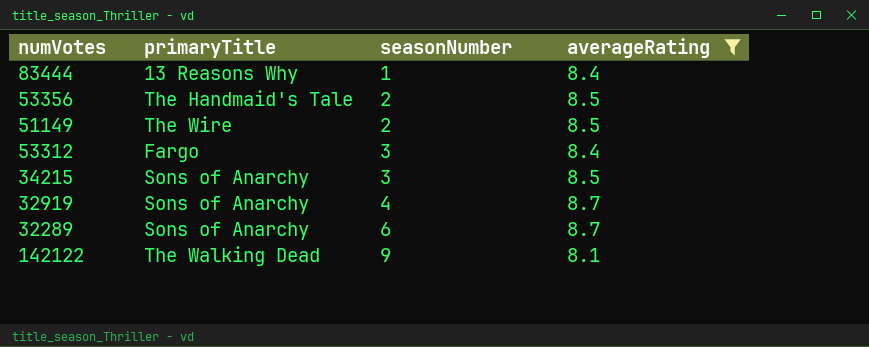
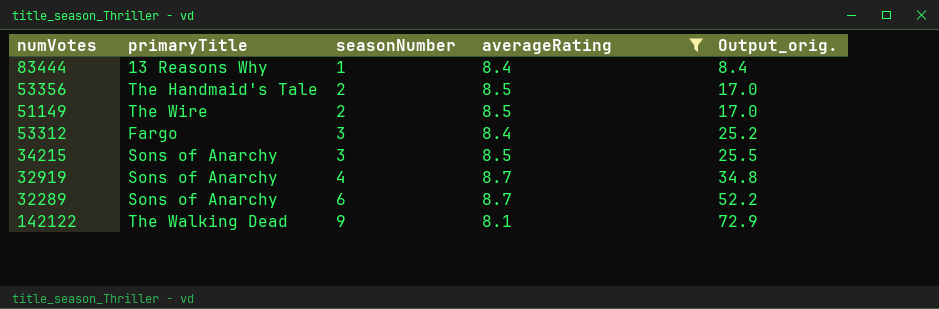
column Output_orig. | formula: none -> [seasonNumber] * [averageRating]

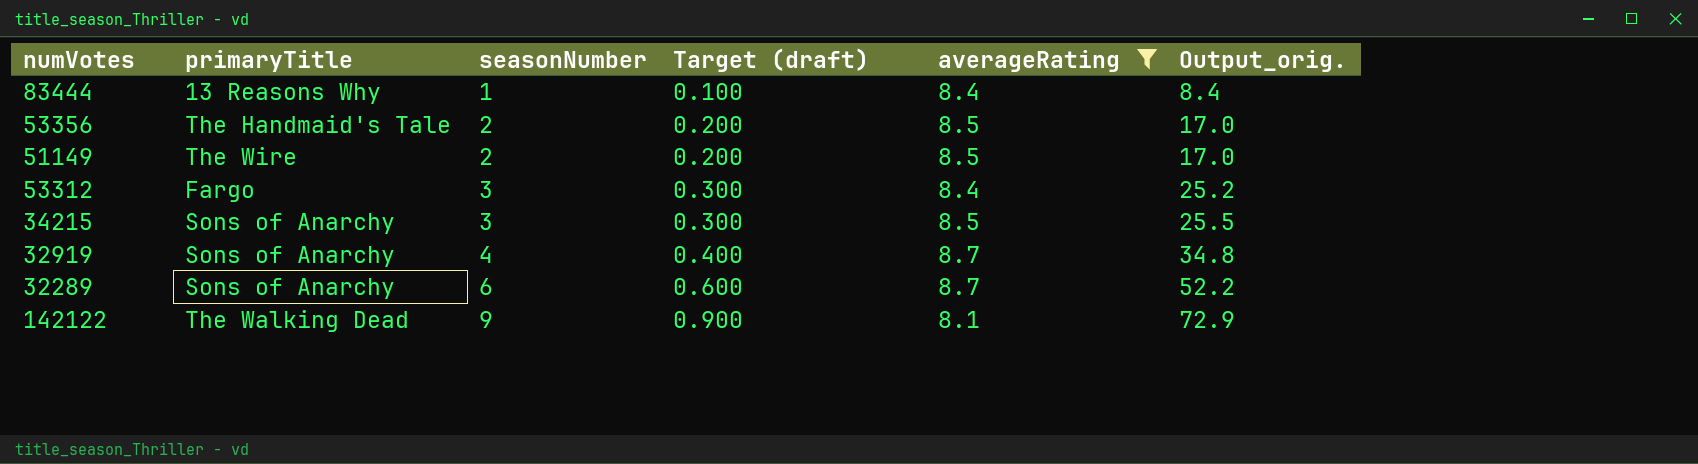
column Target (draft) | formula: none -> [seasonNumber] * 0.1

